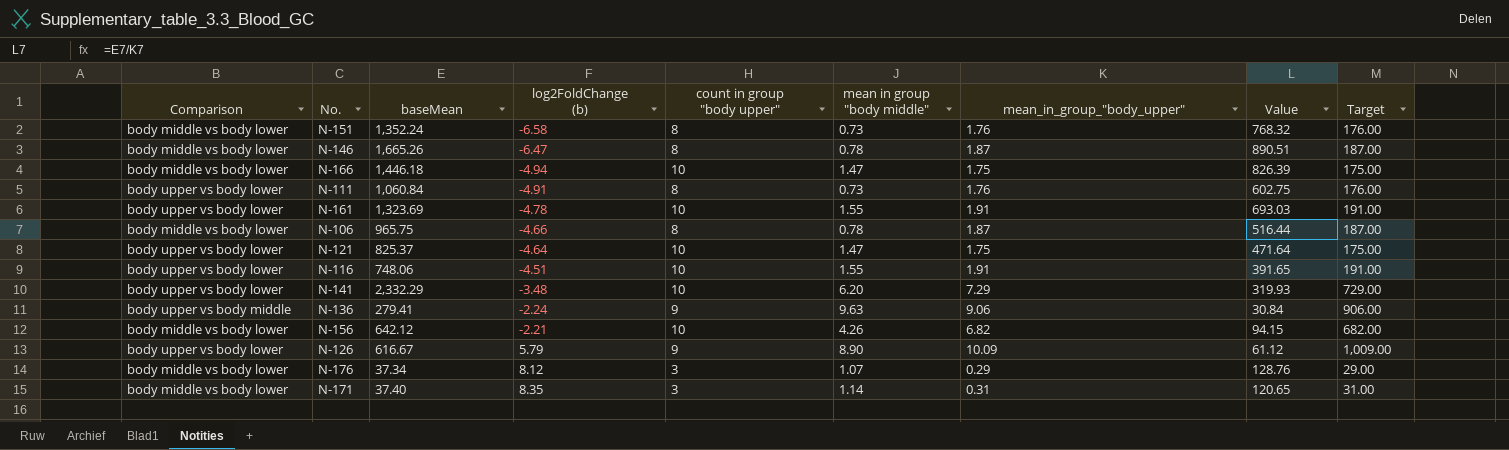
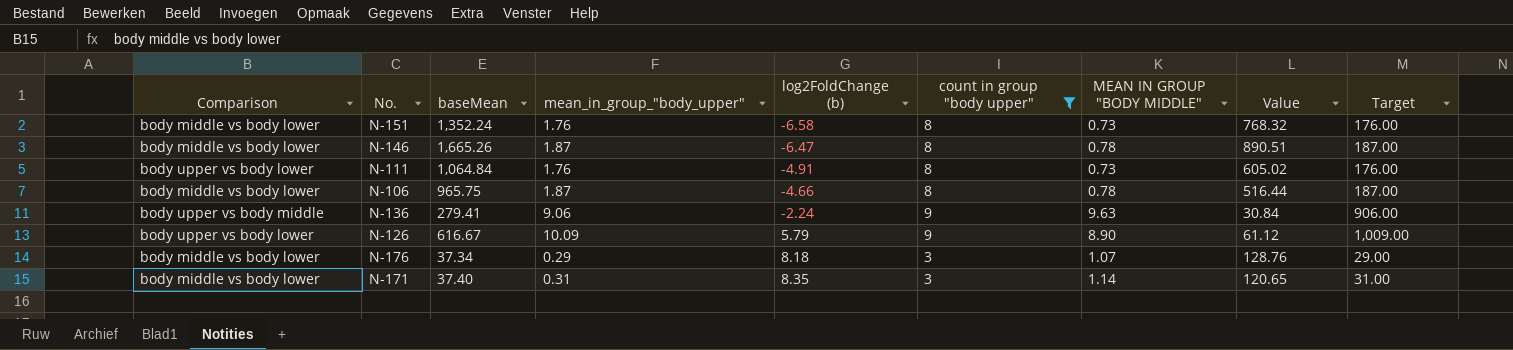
filter: none -> count in group "body upper" != 10
column mean_in_group_"body_upper" | position: 7 -> 4
column name: mean in group "body middle" -> MEAN IN GROUP "BODY MIDDLE"
N-111 | baseMean: 1,060.84 -> 1,064.84
N-111 | Value: 602.75 -> 605.02
N-176 | log2FoldChange (b): 8.12 -> 8.18

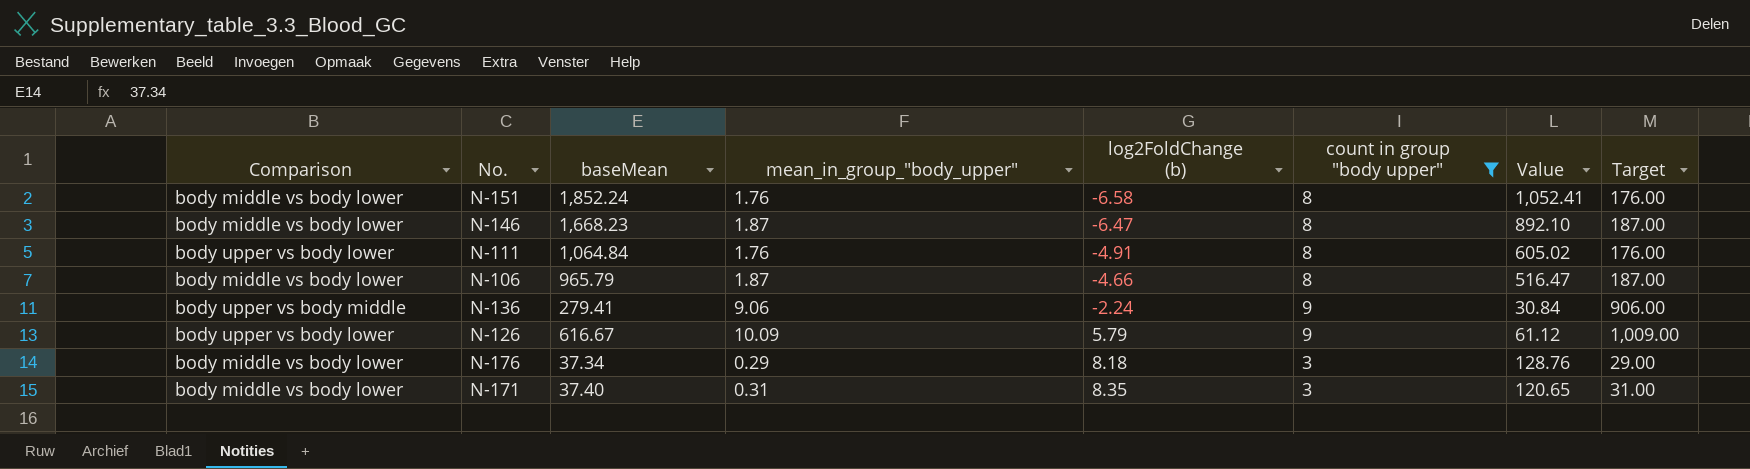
column MEAN IN GROUP "BODY MIDDLE" | position: 7 -> none
N-151 | baseMean: 1,352.24 -> 1,852.24
N-151 | Value: 768.32 -> 1,052.41
N-146 | baseMean: 1,665.26 -> 1,668.23
N-146 | Value: 890.51 -> 892.10
N-106 | baseMean: 965.75 -> 965.79
N-106 | Value: 516.44 -> 516.47

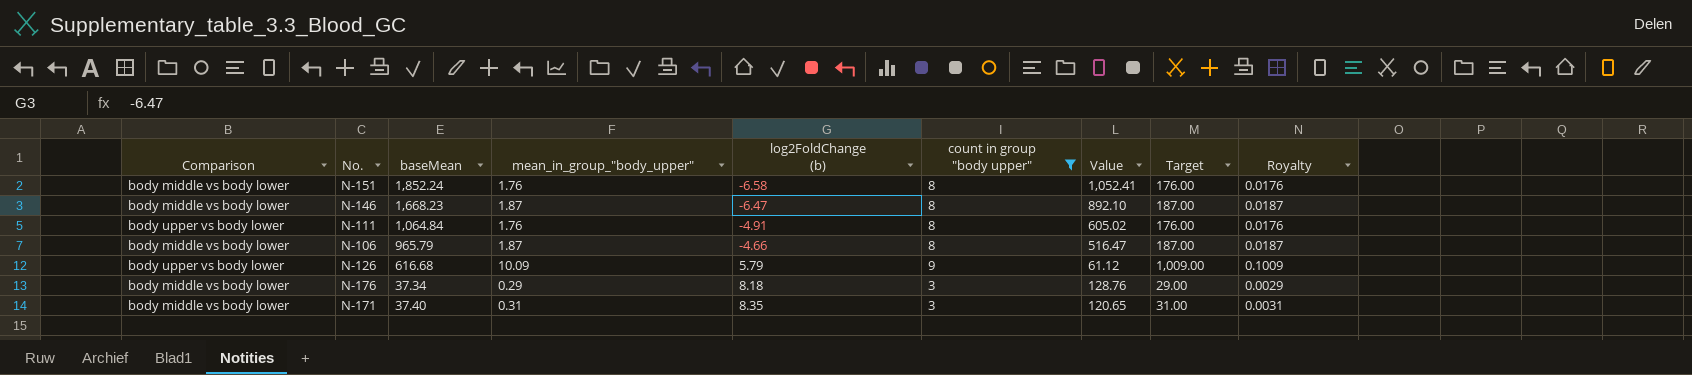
column Royalty | formula: none -> [mean_in_group_"body_upper"] * 0.01
row N-136: body upper vs body middle | 279.41 | 9.06 | -2.24 | 9 | 30.84 | 906.00 -> none
N-126 | baseMean: 616.67 -> 616.68

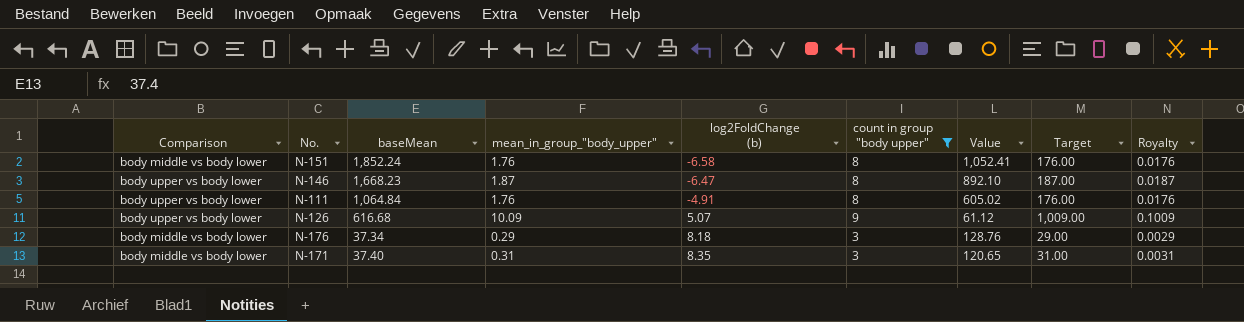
row N-106: body middle vs body lower | 965.79 | 1.87 | -4.66 | 8 | 516.47 | 187.00 | 0.0187 -> none
N-146 | Comparison: body middle vs body lower -> body upper vs body lower
N-126 | log2FoldChange (b): 5.79 -> 5.07

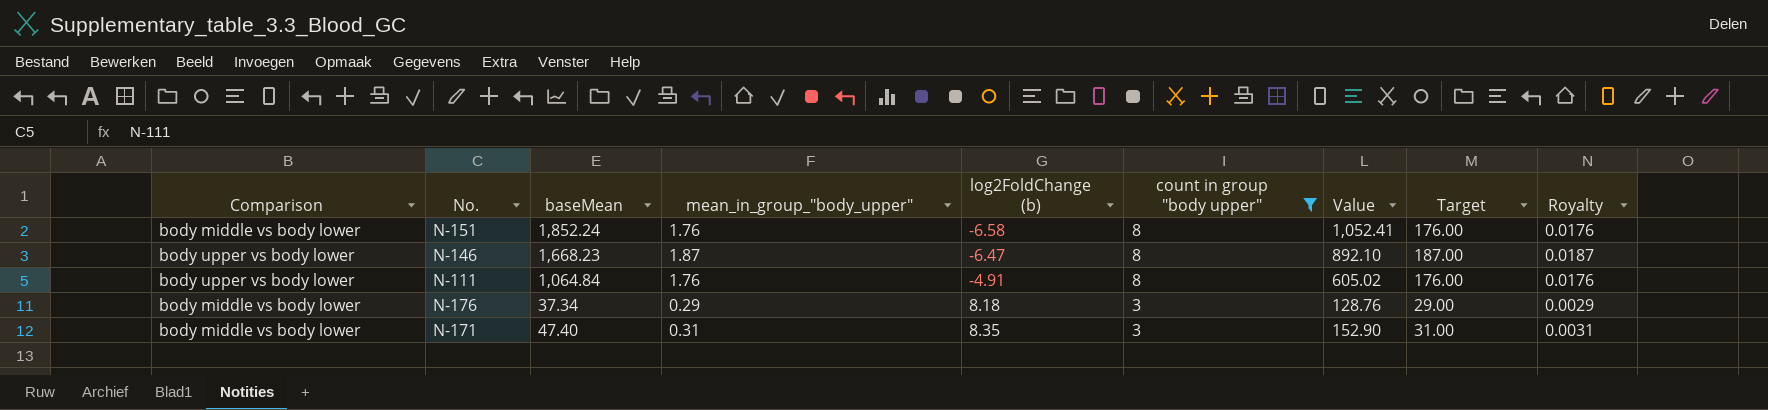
row N-126: body upper vs body lower | 616.68 | 10.09 | 5.07 | 9 | 61.12 | 1,009.00 | 0.1009 -> none
N-171 | baseMean: 37.40 -> 47.40
N-171 | Value: 120.65 -> 152.90

